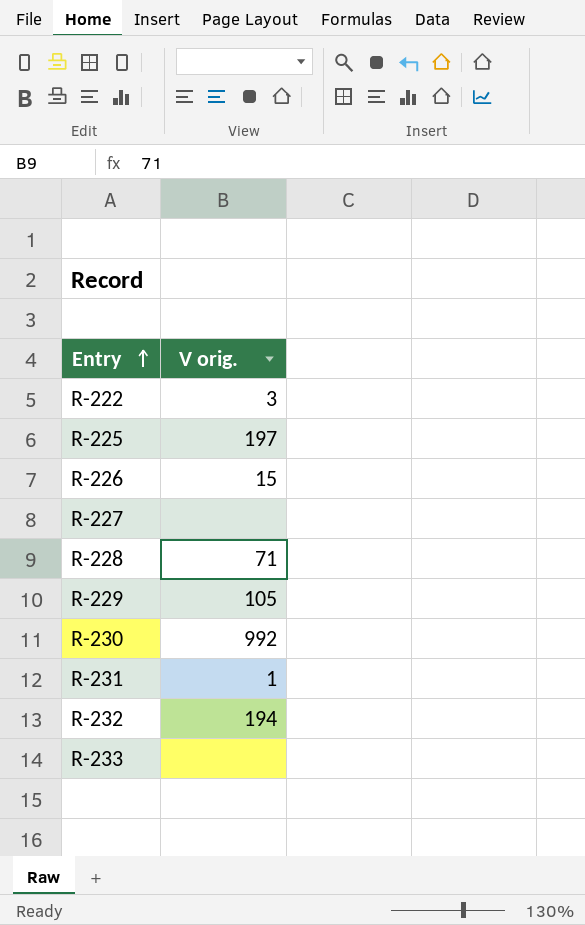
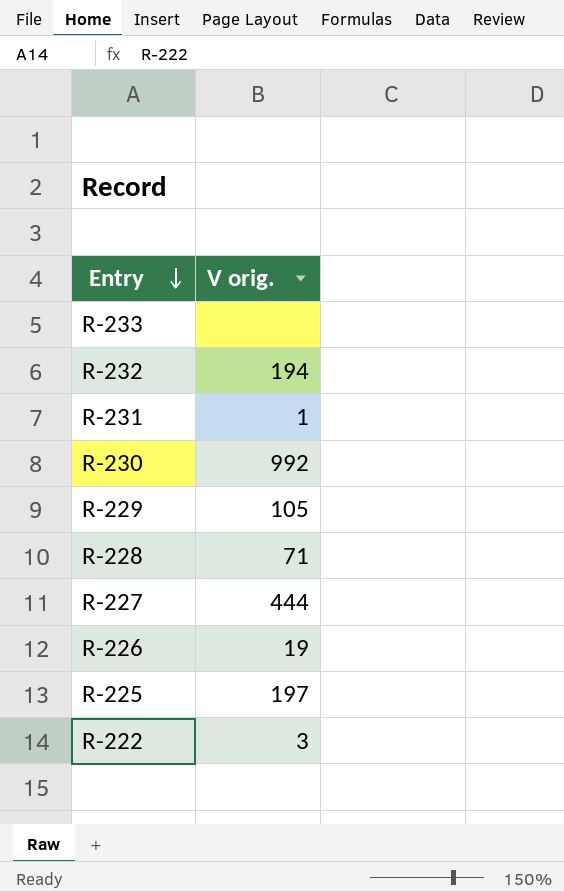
row order: Entry ascending -> Entry descending
R-227 | V orig.: none -> 444
R-226 | V orig.: 15 -> 19

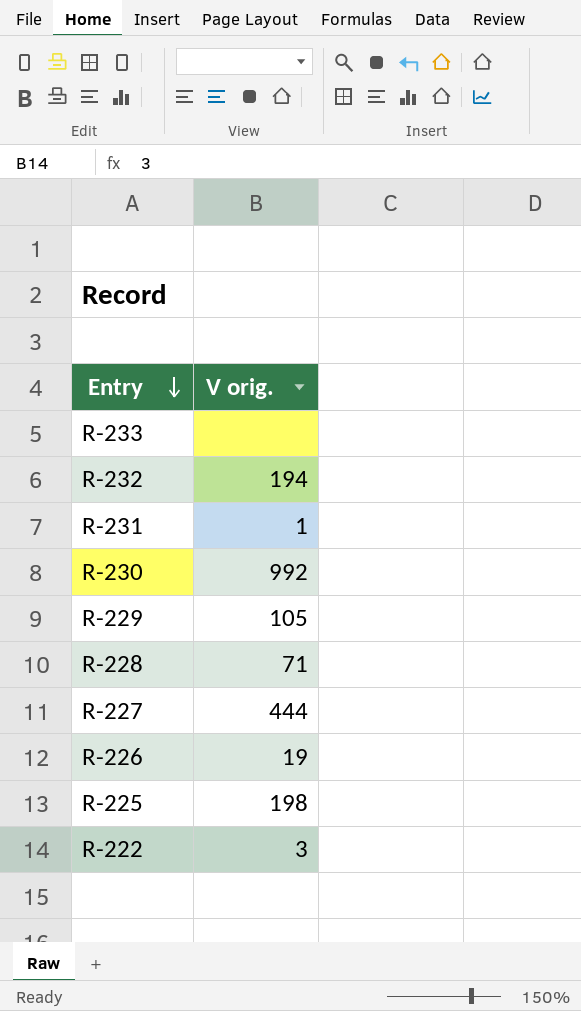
R-225 | V orig.: 197 -> 198

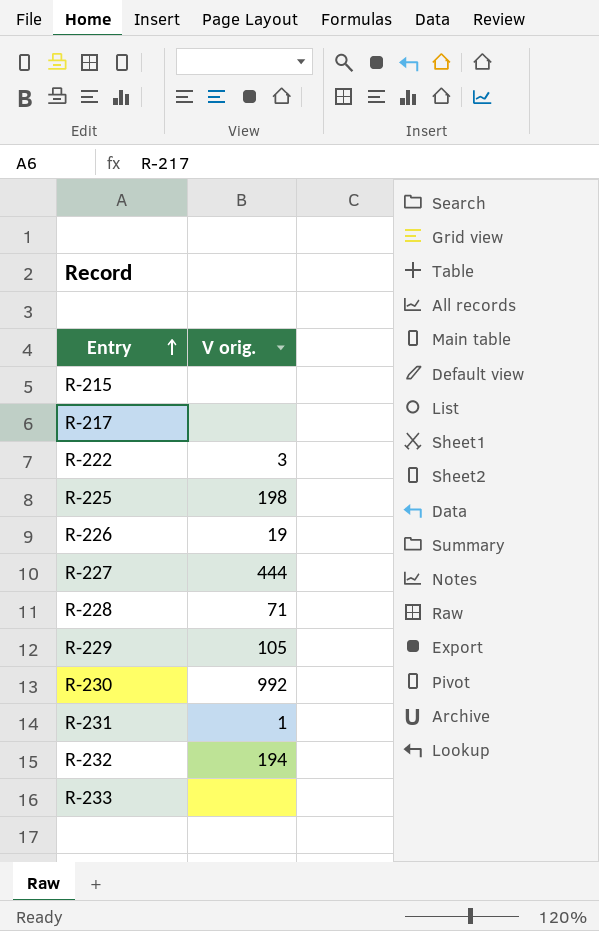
row order: Entry descending -> Entry ascending
row R-215: none -> none
row R-217: none -> none

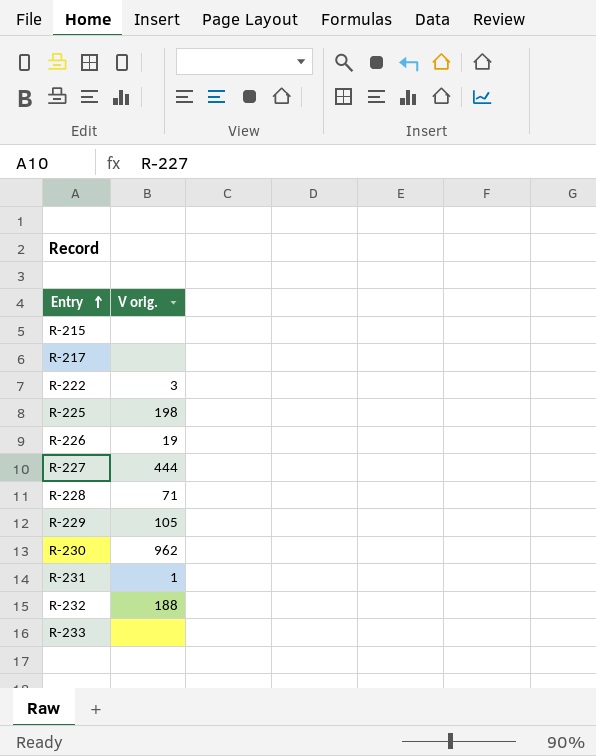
R-230 | V orig.: 992 -> 962
R-232 | V orig.: 194 -> 188

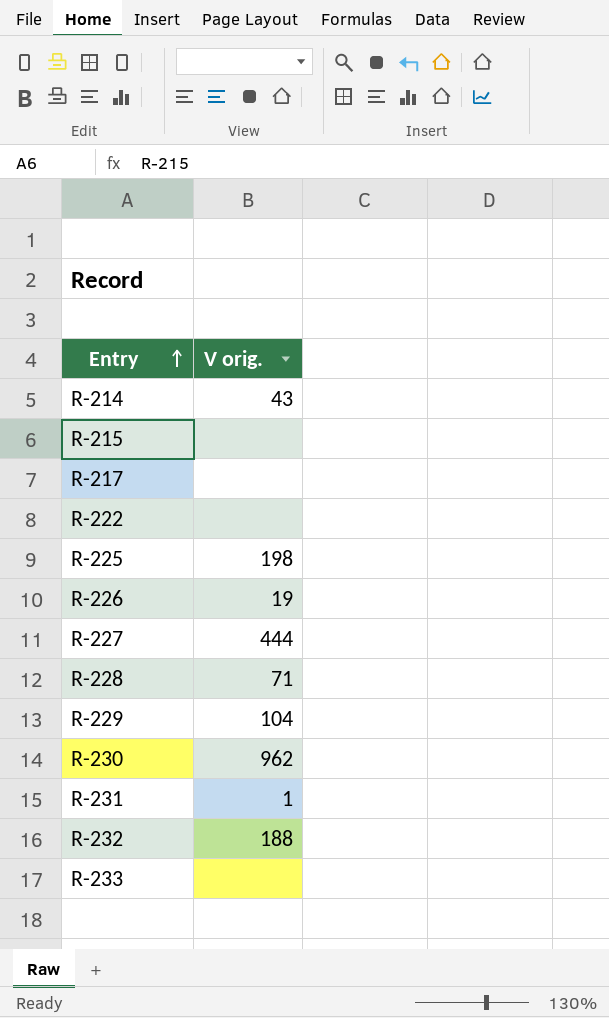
row R-214: none -> 43
R-222 | V orig.: 3 -> none
R-229 | V orig.: 105 -> 104

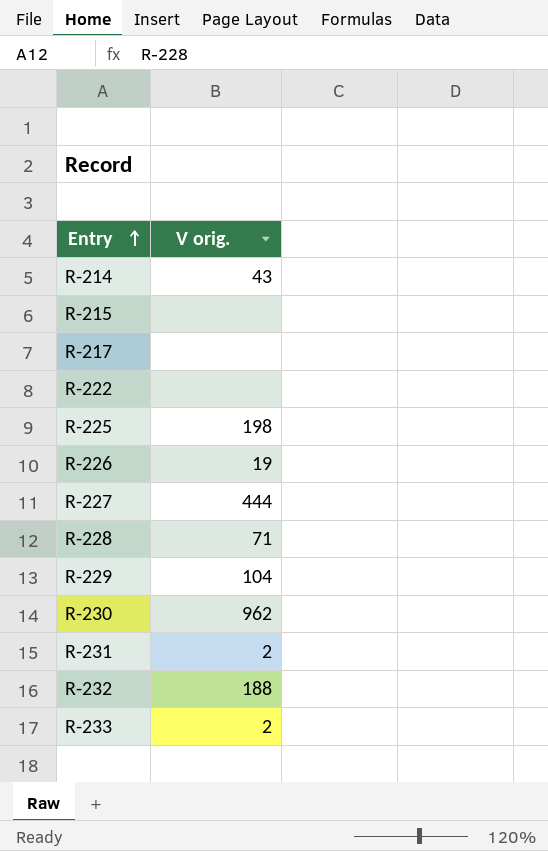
R-231 | V orig.: 1 -> 2
R-233 | V orig.: none -> 2

